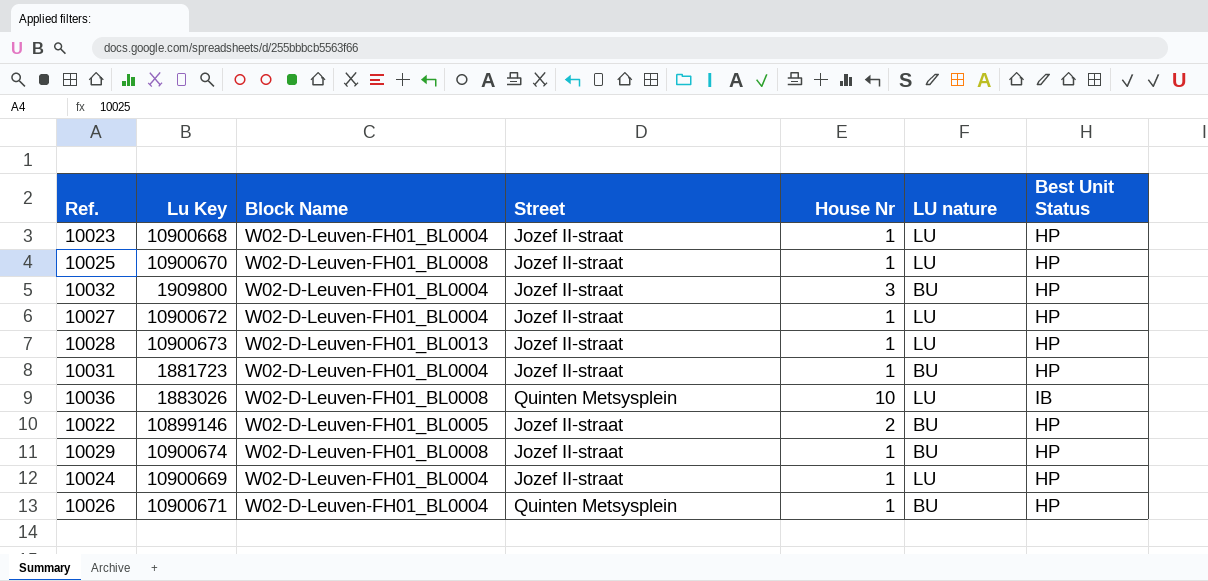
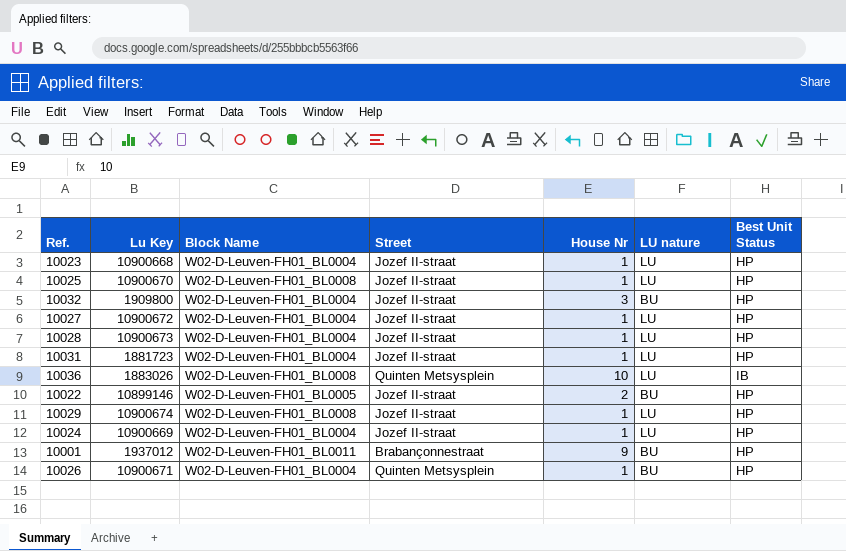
10028 | Block Name: W02-D-Leuven-FH01_BL0013 -> W02-D-Leuven-FH01_BL0004
10031 | LU nature: BU -> LU
10029 | LU nature: BU -> LU
row 10001: none -> 1937012 | W02-D-Leuven-FH01_BL0011 | Brabançonnestraat | 9 | BU | HP

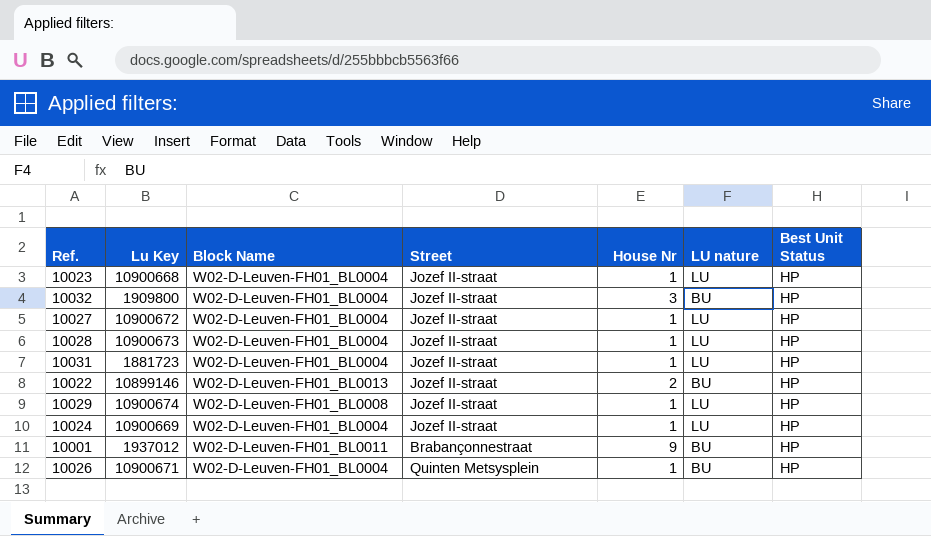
row 10025: 10900670 | W02-D-Leuven-FH01_BL0008 | Jozef II-straat | 1 | LU | HP -> none
row 10036: 1883026 | W02-D-Leuven-FH01_BL0008 | Quinten Metsysplein | 10 | LU | IB -> none
10022 | Block Name: W02-D-Leuven-FH01_BL0005 -> W02-D-Leuven-FH01_BL0013

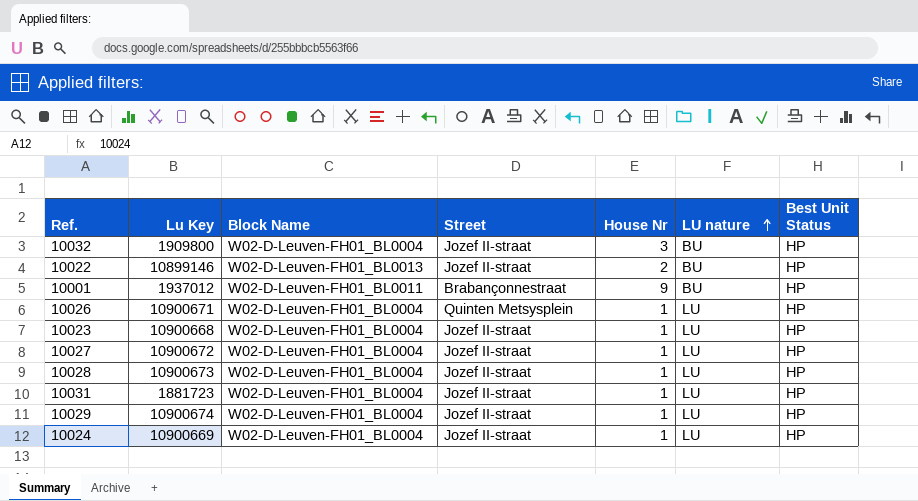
row order: none -> LU nature ascending
10026 | LU nature: BU -> LU
10029 | Block Name: W02-D-Leuven-FH01_BL0008 -> W02-D-Leuven-FH01_BL0004

